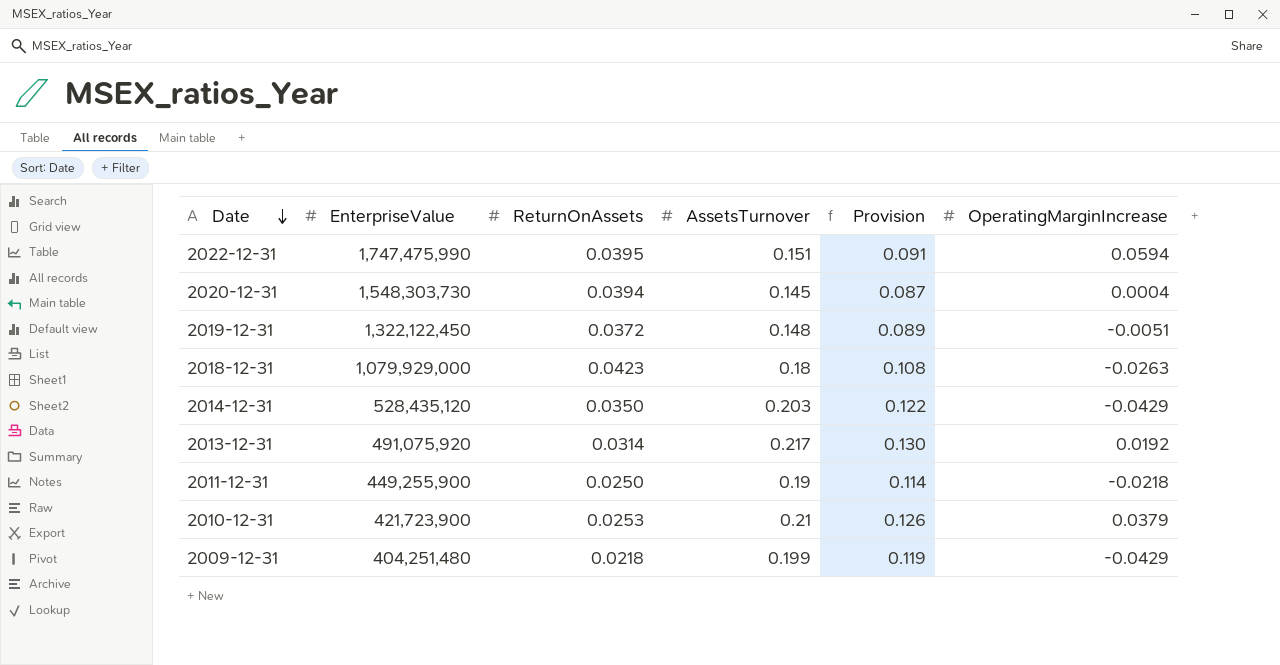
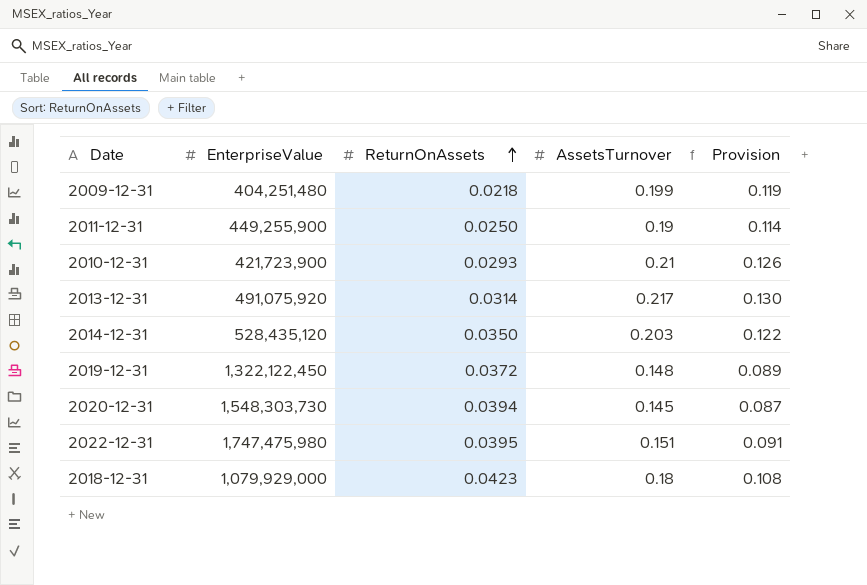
row order: Date descending -> ReturnOnAssets ascending
column OperatingMarginIncrease | position: 6 -> none
2010-12-31 | ReturnOnAssets: 0.0253 -> 0.0293
2022-12-31 | EnterpriseValue: 1,747,475,990 -> 1,747,475,980

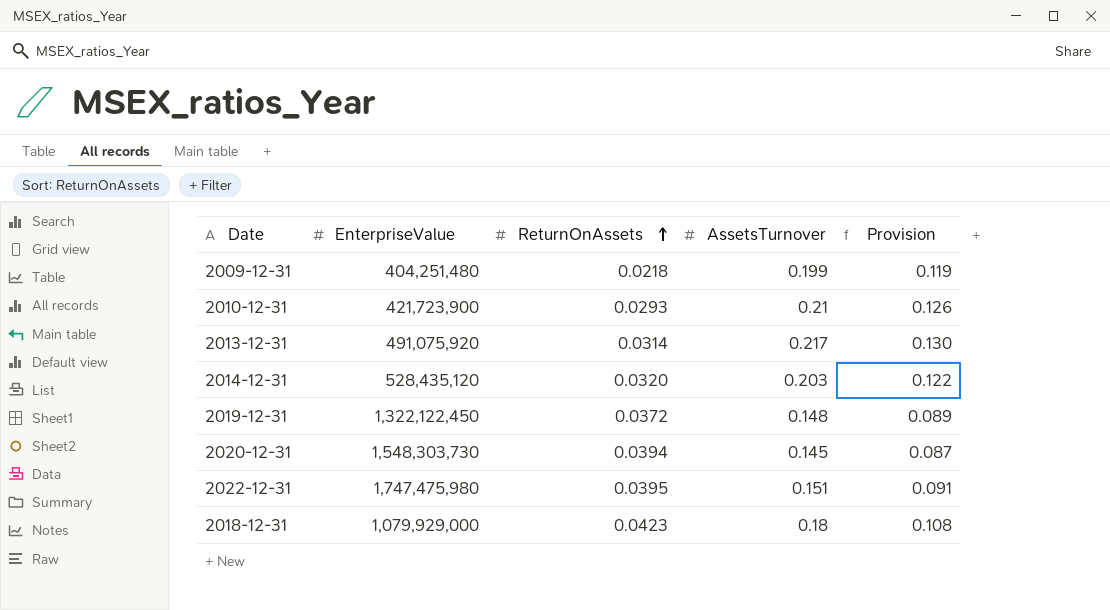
row 2011-12-31: 449,255,900 | 0.0250 | 0.19 | 0.114 -> none
2014-12-31 | ReturnOnAssets: 0.0350 -> 0.0320

